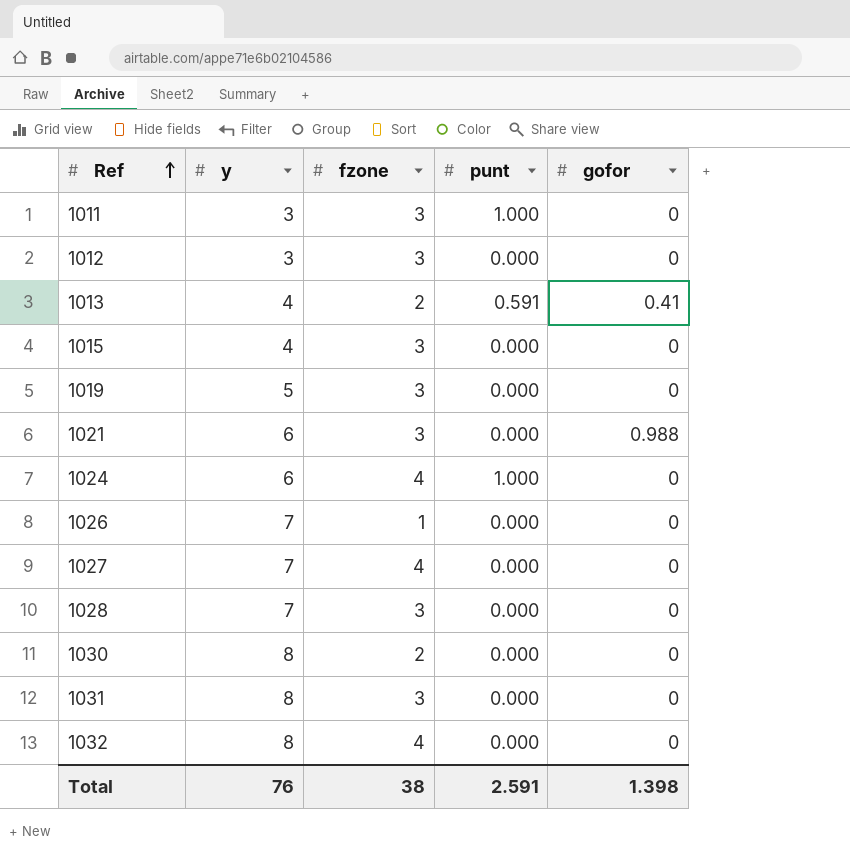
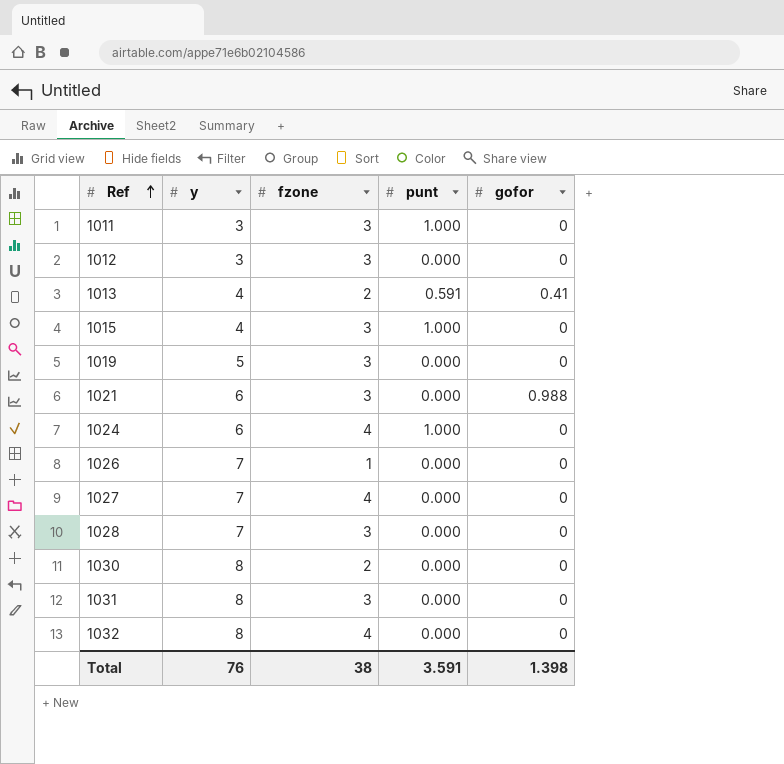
1015 | punt: 0.000 -> 1.000
Total | punt: 2.591 -> 3.591

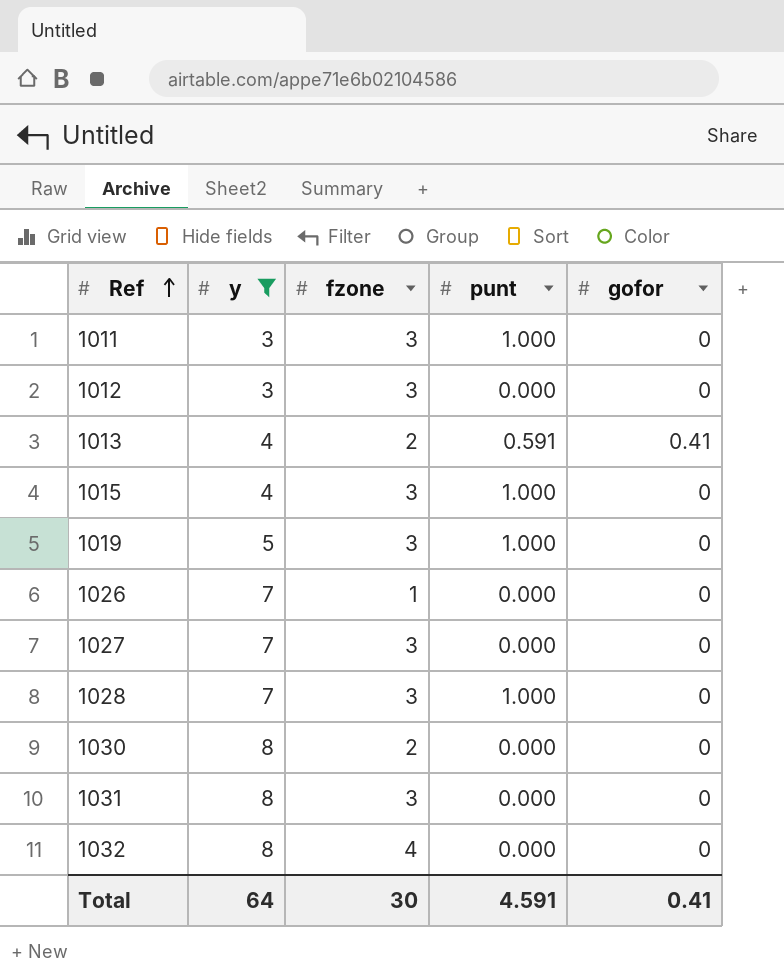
filter: none -> y != 6
1019 | punt: 0.000 -> 1.000
1027 | fzone: 4 -> 3
1028 | punt: 0.000 -> 1.000
Total | y: 76 -> 64
Total | fzone: 38 -> 30
Total | punt: 3.591 -> 4.591
Total | gofor: 1.398 -> 0.41

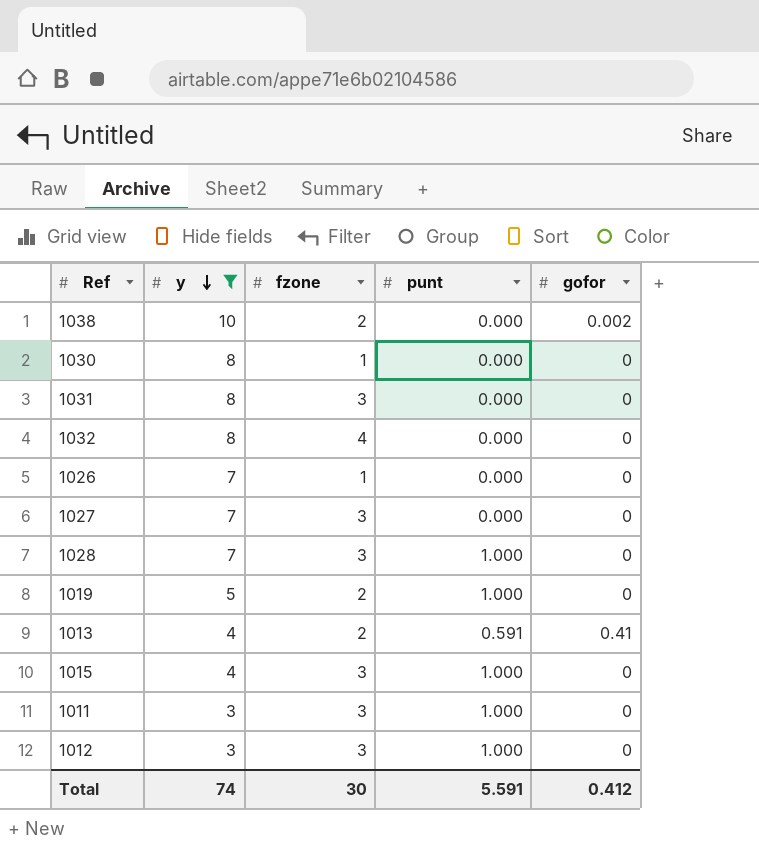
row order: Ref ascending -> y descending
row 1038: none -> 10 | 2 | 0.000 | 0.002
1030 | fzone: 2 -> 1
1019 | fzone: 3 -> 2
1012 | punt: 0.000 -> 1.000
Total | y: 64 -> 74
Total | punt: 4.591 -> 5.591
Total | gofor: 0.41 -> 0.412

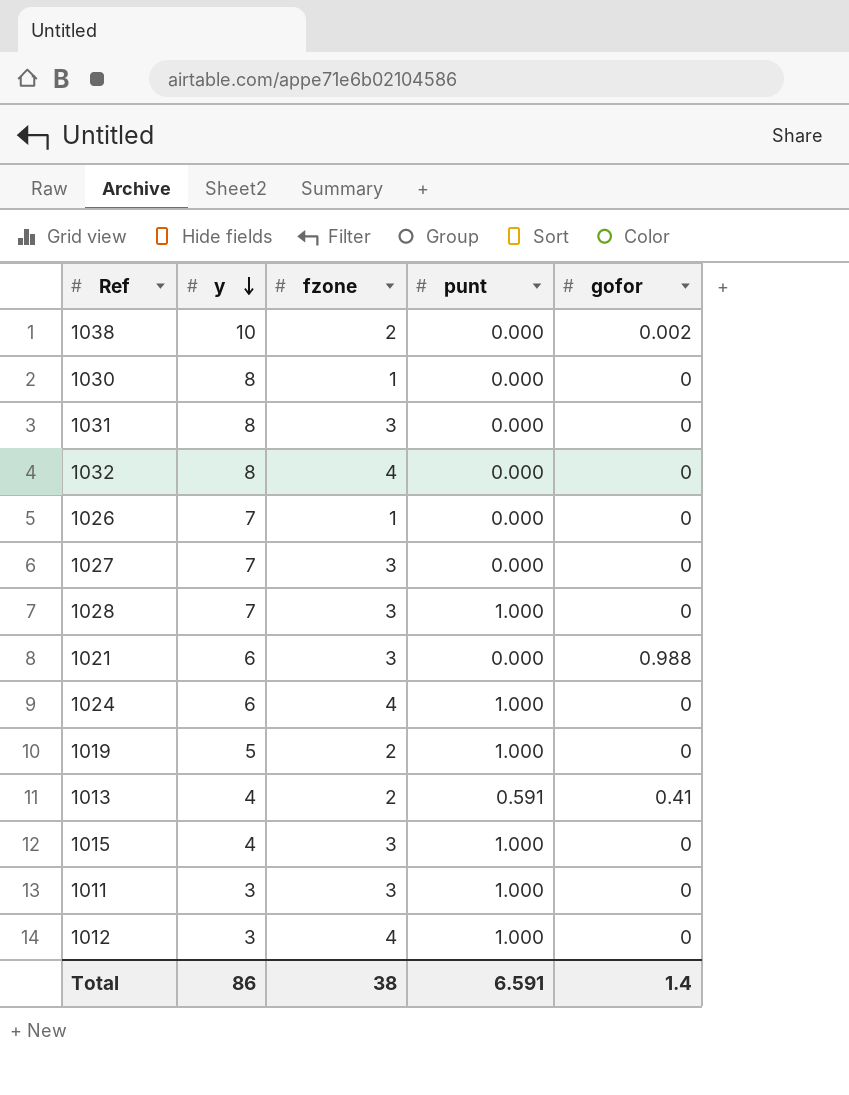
filter: y != 6 -> none
1012 | fzone: 3 -> 4
Total | y: 74 -> 86
Total | fzone: 30 -> 38
Total | punt: 5.591 -> 6.591
Total | gofor: 0.412 -> 1.4

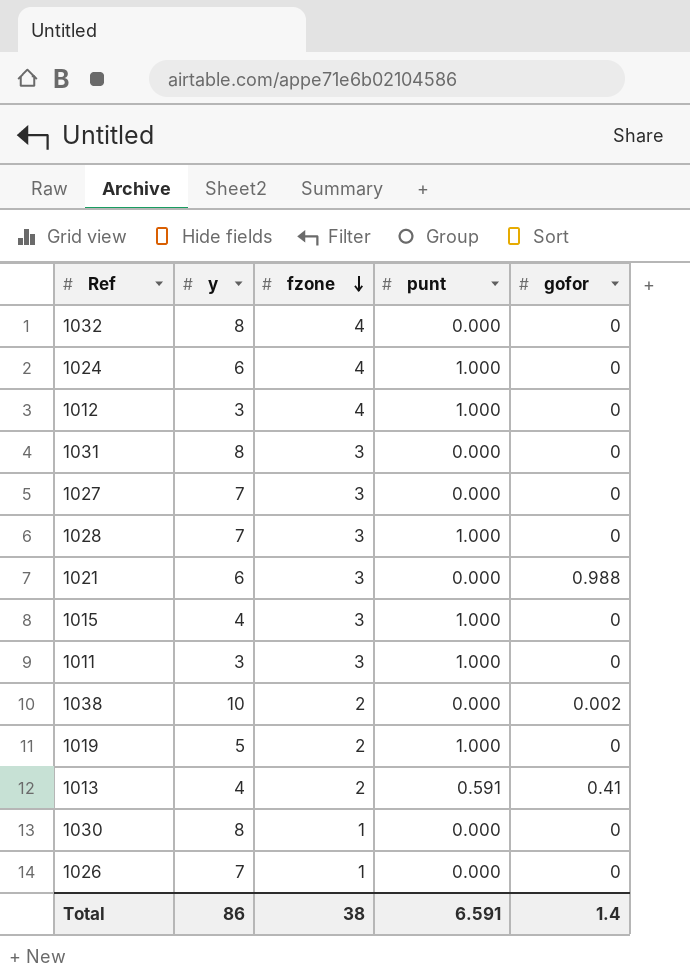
row order: y descending -> fzone descending

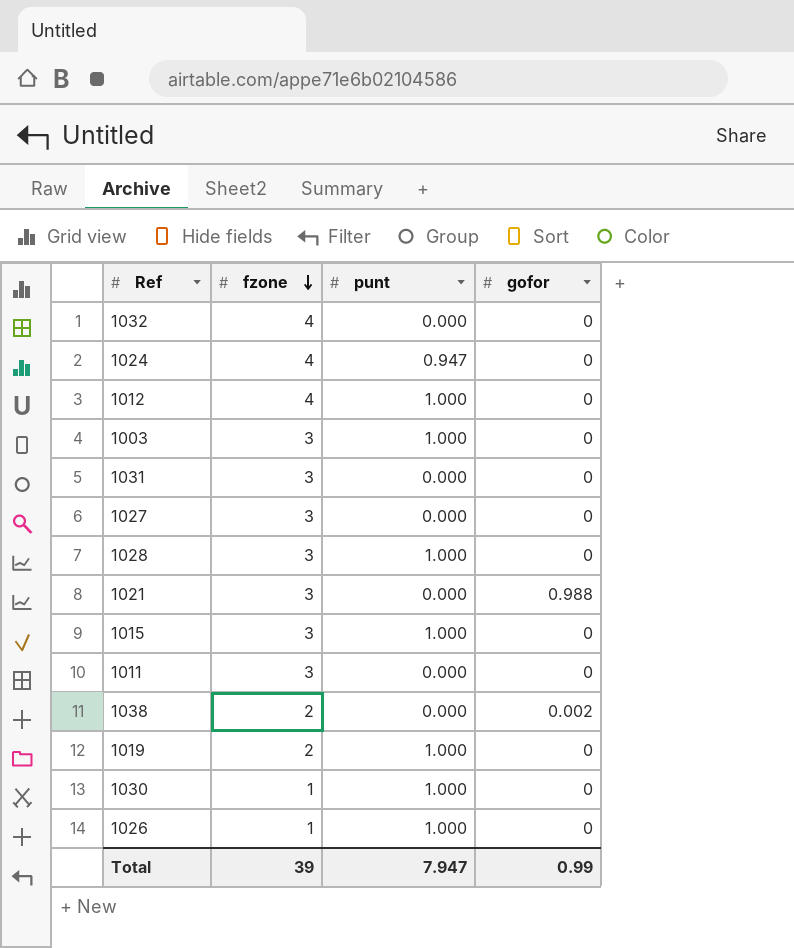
column y | position: 2 -> none
row 1013: 4 | 2 | 0.591 | 0.41 -> none
1024 | punt: 1.000 -> 0.947
row 1003: none -> 3 | 1.000 | 0
1011 | punt: 1.000 -> 0.000
1030 | punt: 0.000 -> 1.000
1026 | punt: 0.000 -> 1.000
Total | fzone: 38 -> 39
Total | punt: 6.591 -> 7.947
Total | gofor: 1.4 -> 0.99

